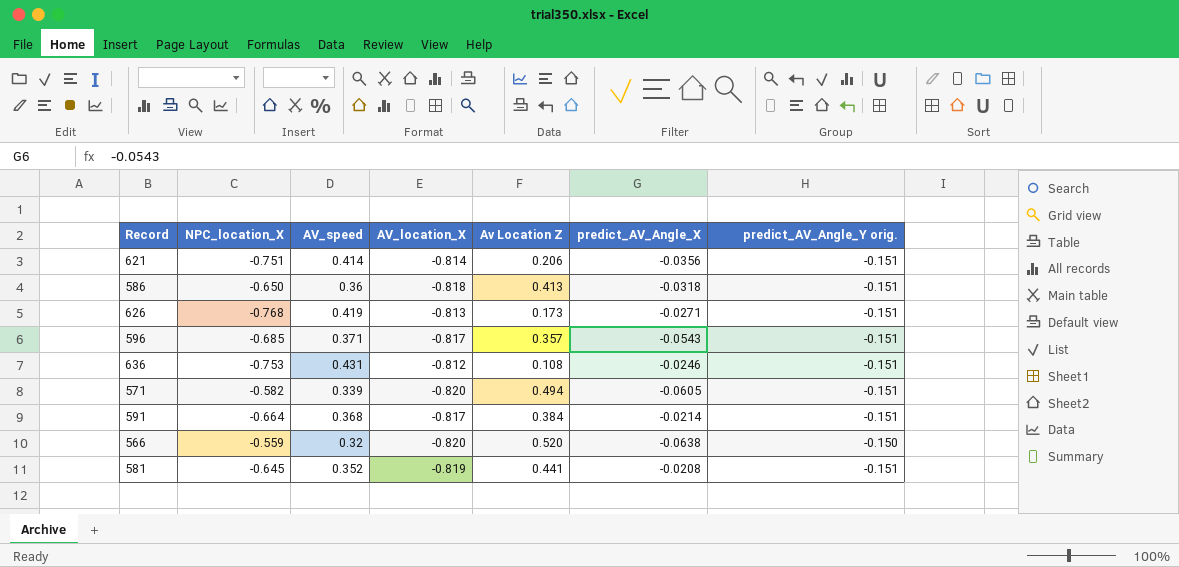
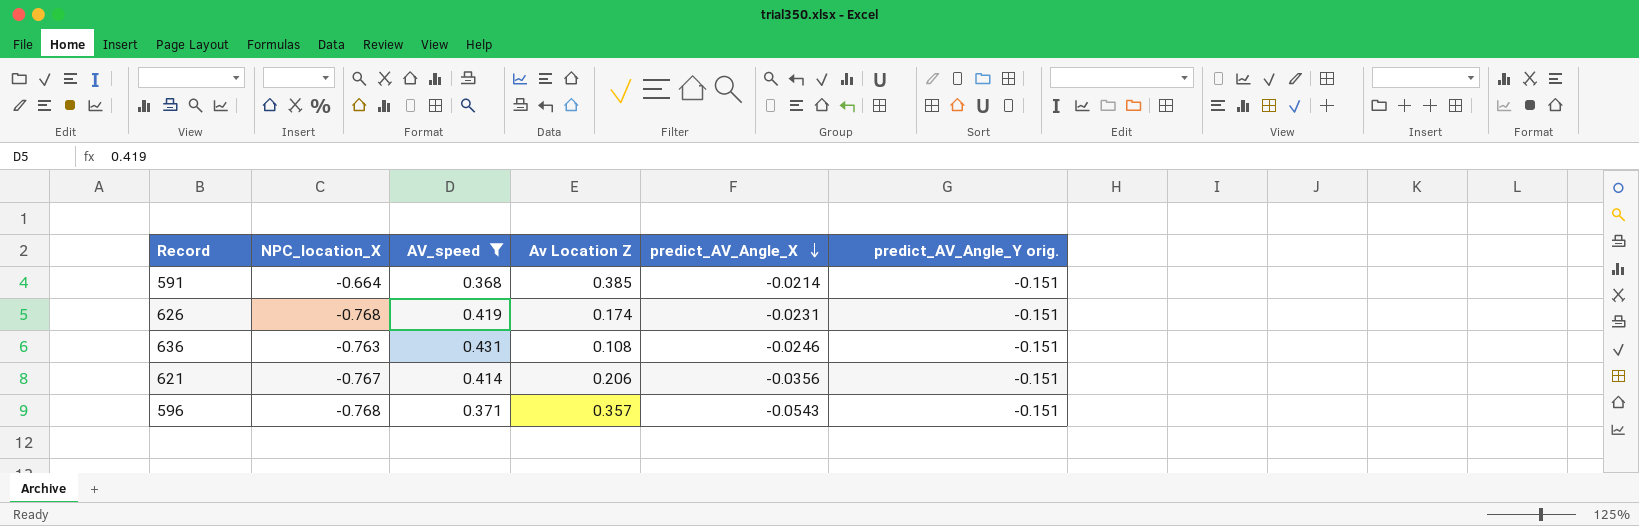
filter: none -> AV_speed >= 0.368
row order: none -> predict_AV_Angle_X descending
column AV_location_X | position: 4 -> none
591 | Av Location Z: 0.384 -> 0.385
626 | Av Location Z: 0.173 -> 0.174
626 | predict_AV_Angle_X: -0.0271 -> -0.0231
636 | NPC_location_X: -0.753 -> -0.763
621 | NPC_location_X: -0.751 -> -0.767
596 | NPC_location_X: -0.685 -> -0.768

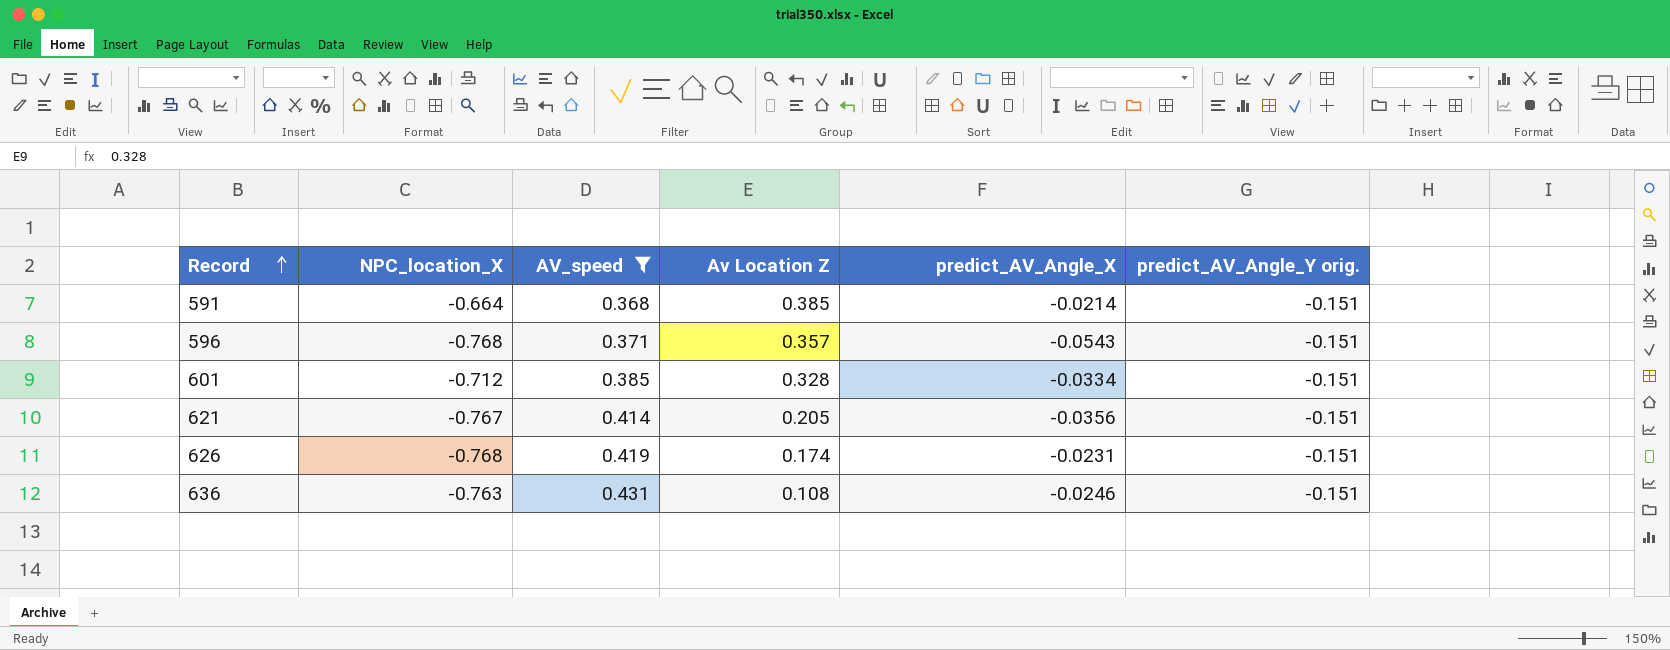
row order: predict_AV_Angle_X descending -> Record ascending
row 601: none -> -0.712 | 0.385 | 0.328 | -0.0334 | -0.151
621 | Av Location Z: 0.206 -> 0.205

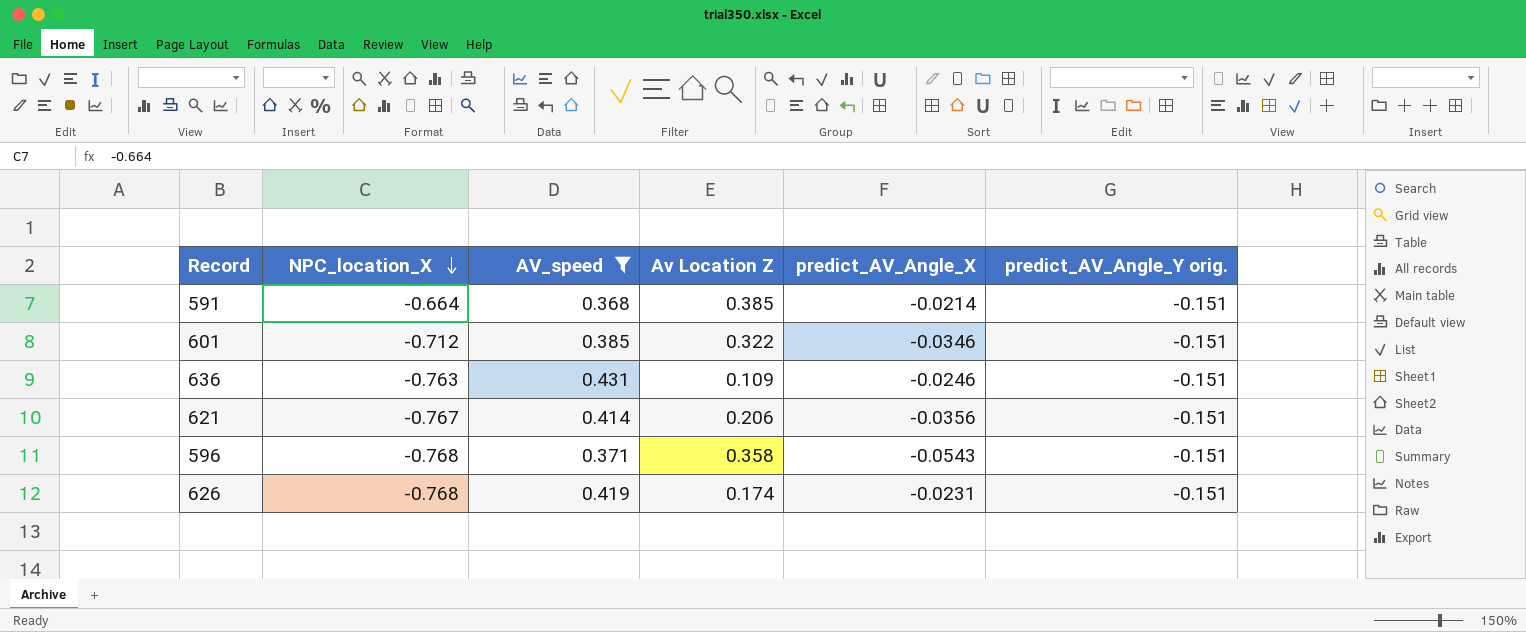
row order: Record ascending -> NPC_location_X descending
601 | Av Location Z: 0.328 -> 0.322
601 | predict_AV_Angle_X: -0.0334 -> -0.0346
636 | Av Location Z: 0.108 -> 0.109
621 | Av Location Z: 0.205 -> 0.206
596 | Av Location Z: 0.357 -> 0.358

